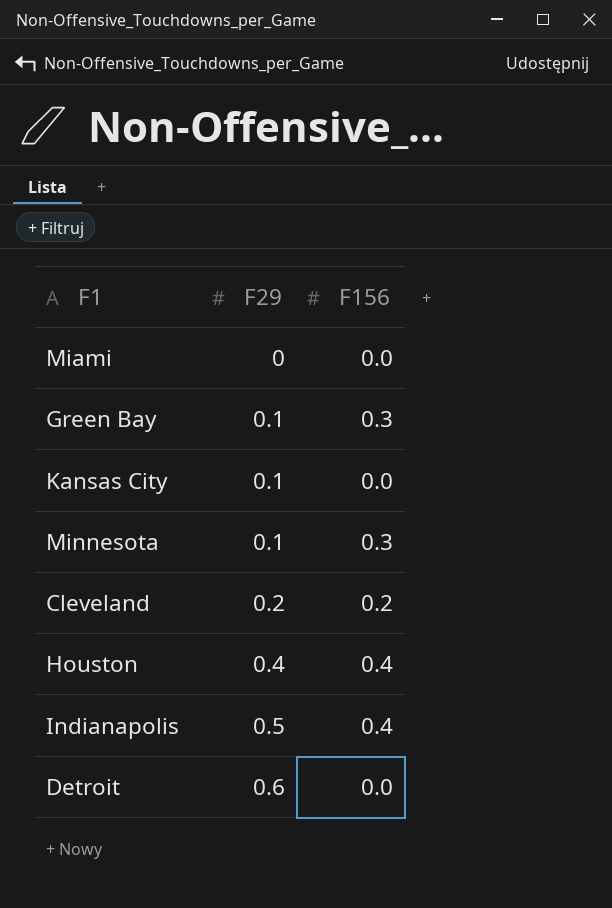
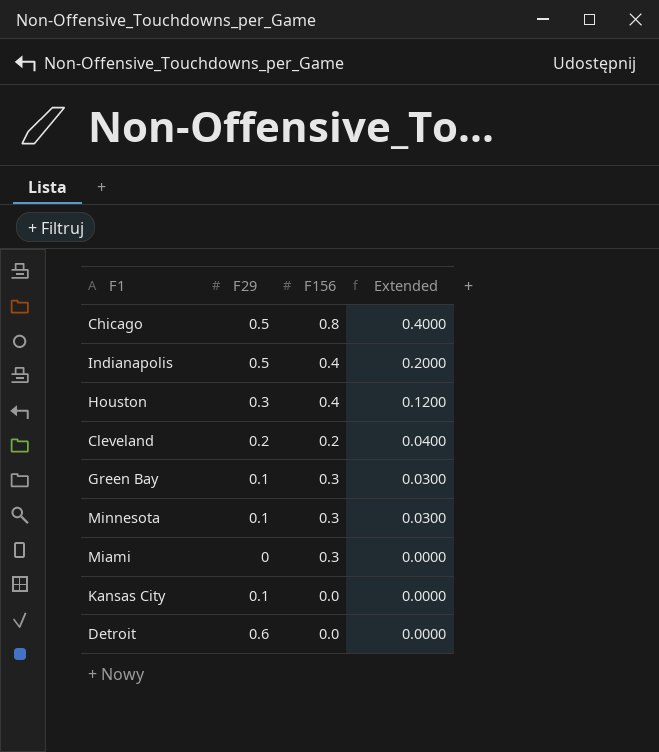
row order: F29 ascending -> Extended descending
column Extended | formula: none -> [F29] * [F156]
row Chicago: none -> 0.5 | 0.8 | 0.4000
Houston | F29: 0.4 -> 0.3
Miami | F156: 0.0 -> 0.3

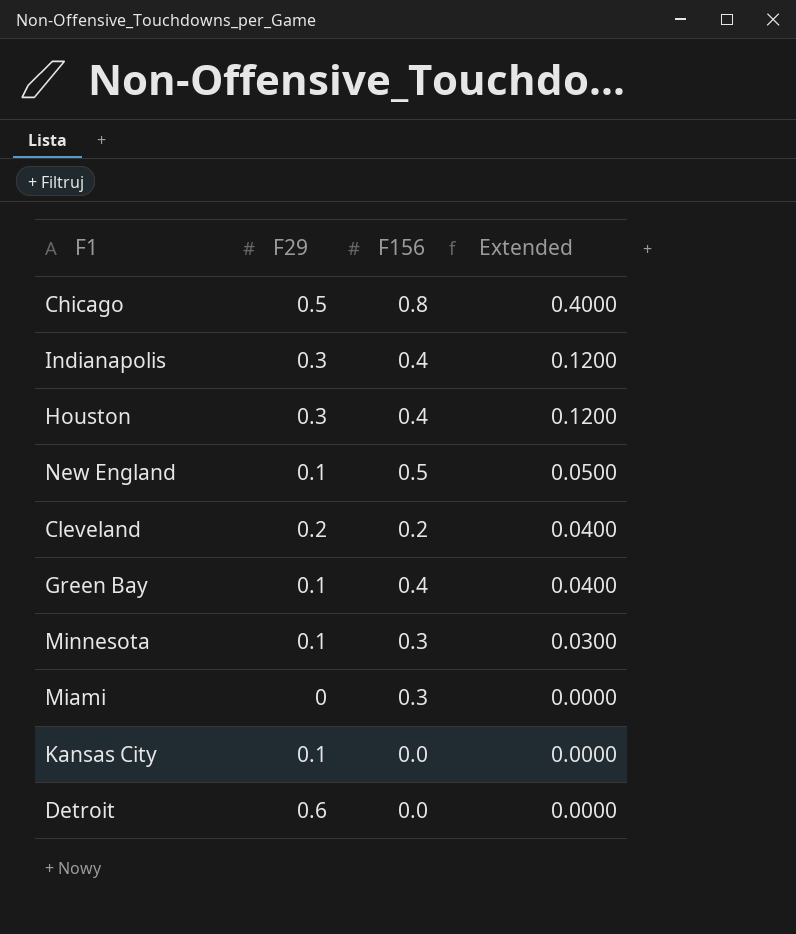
Indianapolis | F29: 0.5 -> 0.3
Indianapolis | Extended: 0.2000 -> 0.1200
row New England: none -> 0.1 | 0.5 | 0.0500
Green Bay | F156: 0.3 -> 0.4
Green Bay | Extended: 0.0300 -> 0.0400

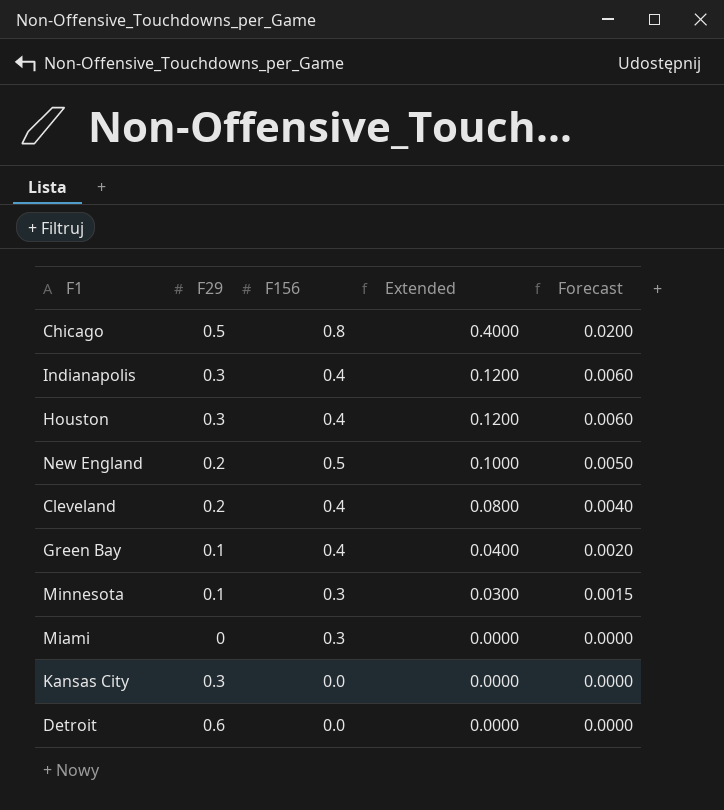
column Forecast | formula: none -> [Extended] * 0.05
New England | F29: 0.1 -> 0.2
New England | Extended: 0.0500 -> 0.1000
Cleveland | F156: 0.2 -> 0.4
Cleveland | Extended: 0.0400 -> 0.0800
Kansas City | F29: 0.1 -> 0.3

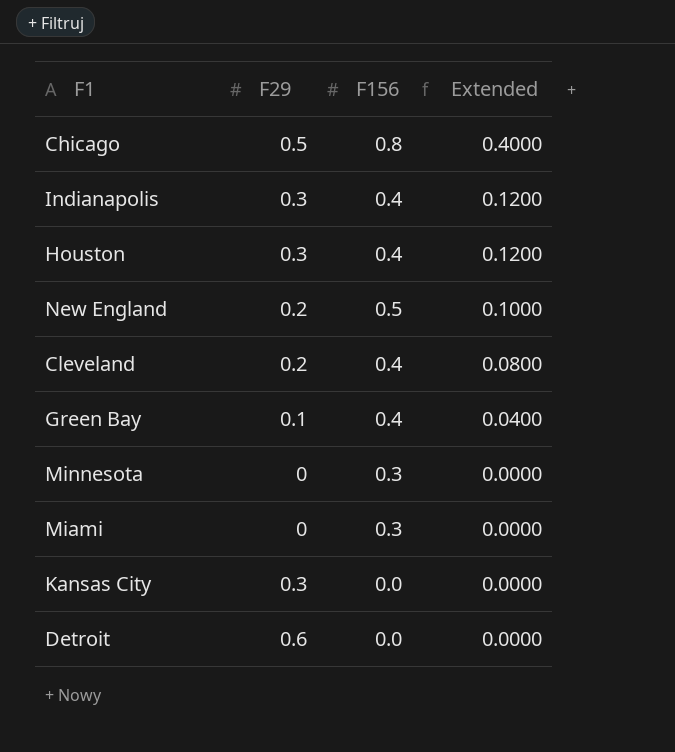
column Forecast | formula: [Extended] * 0.05 -> none
Minnesota | F29: 0.1 -> 0
Minnesota | Extended: 0.0300 -> 0.0000

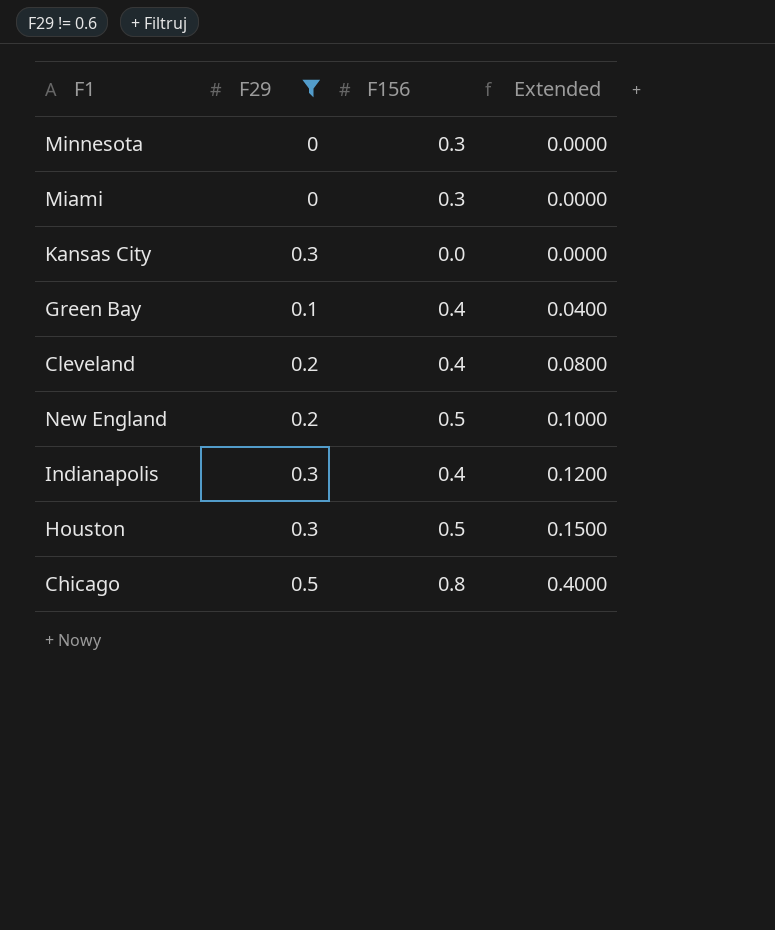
filter: none -> F29 != 0.6
row order: Extended descending -> Extended ascending
Houston | F156: 0.4 -> 0.5
Houston | Extended: 0.1200 -> 0.1500

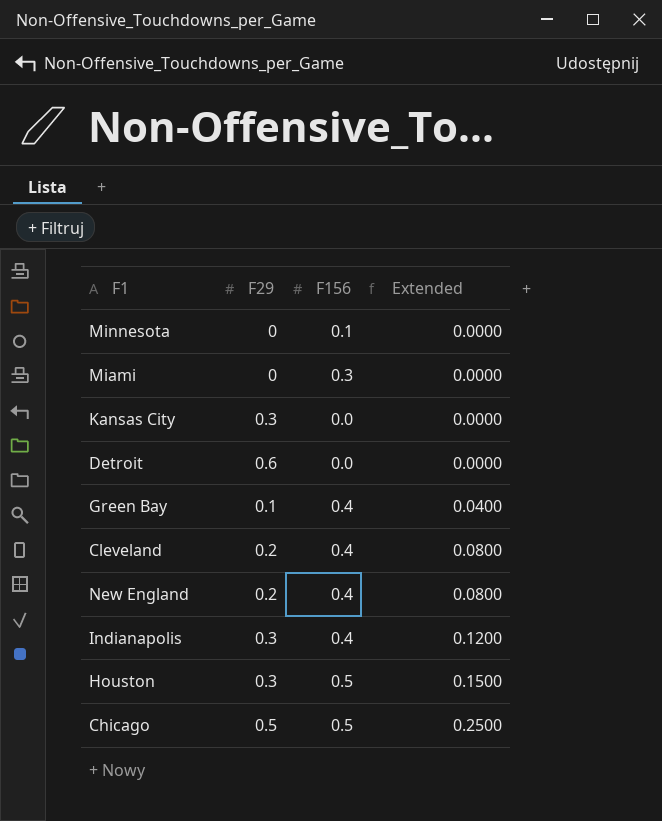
filter: F29 != 0.6 -> none
Minnesota | F156: 0.3 -> 0.1
New England | F156: 0.5 -> 0.4
New England | Extended: 0.1000 -> 0.0800
Chicago | F156: 0.8 -> 0.5
Chicago | Extended: 0.4000 -> 0.2500

